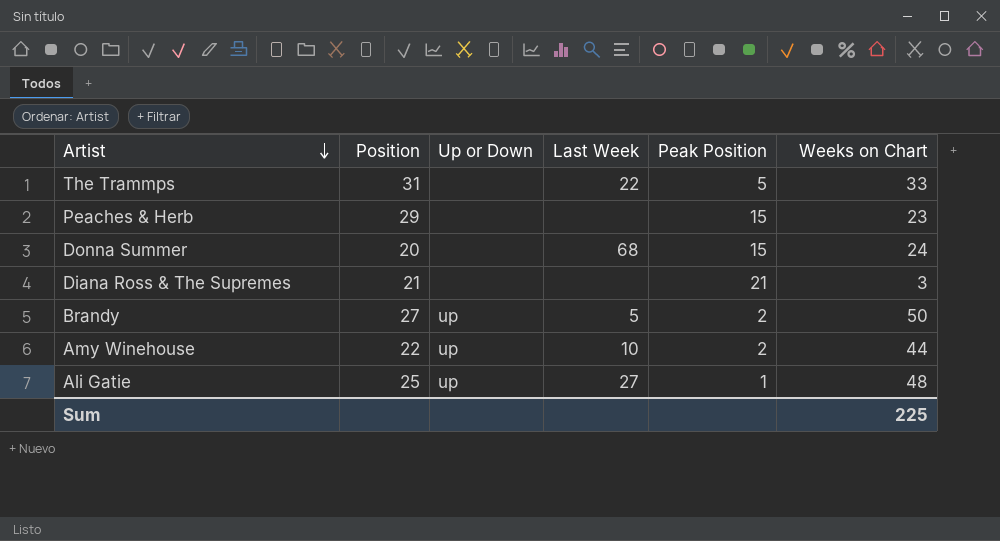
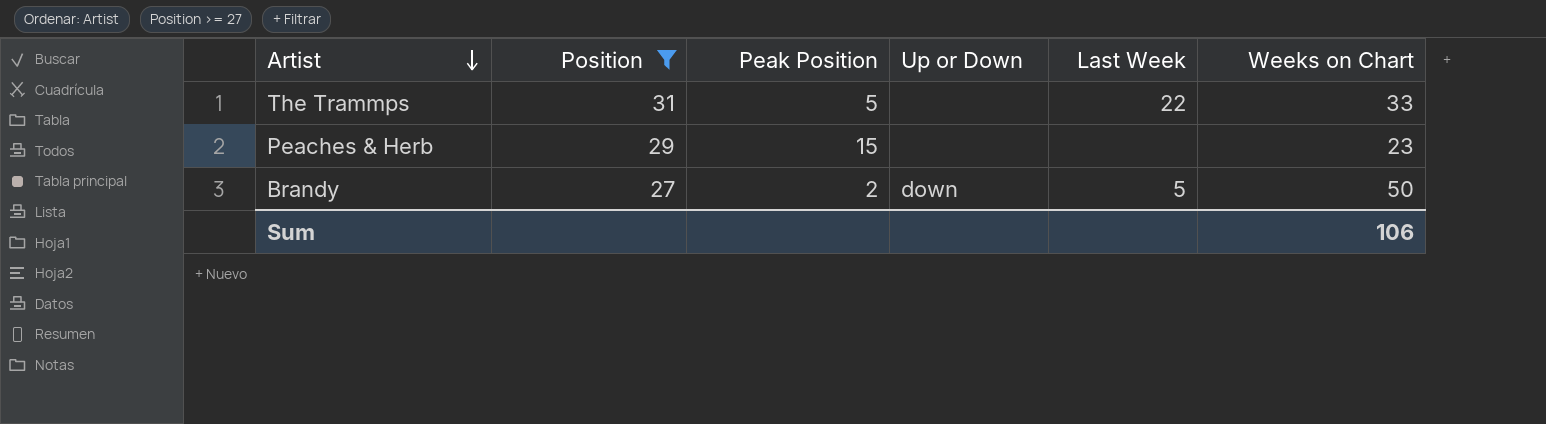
filter: none -> Position >= 27
column Peak Position | position: 5 -> 3
Brandy | Up or Down: up -> down
Sum | Weeks on Chart: 225 -> 106

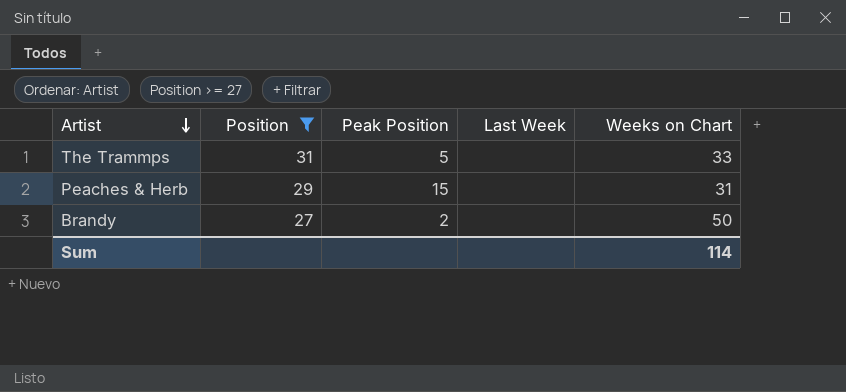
column Up or Down | position: 4 -> none
The Trammps | Last Week: 22 -> none
Peaches & Herb | Weeks on Chart: 23 -> 31
Brandy | Last Week: 5 -> none
Sum | Weeks on Chart: 106 -> 114

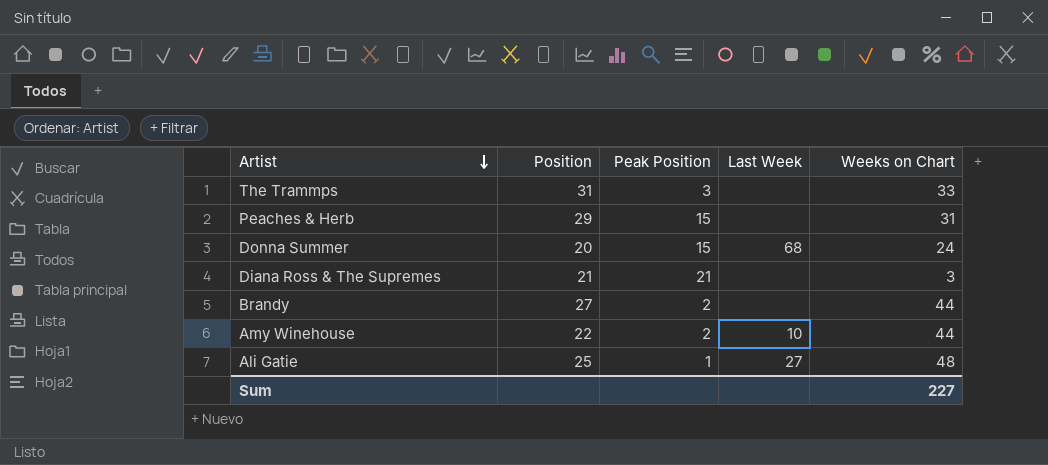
filter: Position >= 27 -> none
The Trammps | Peak Position: 5 -> 3
Brandy | Weeks on Chart: 50 -> 44
Sum | Weeks on Chart: 114 -> 227

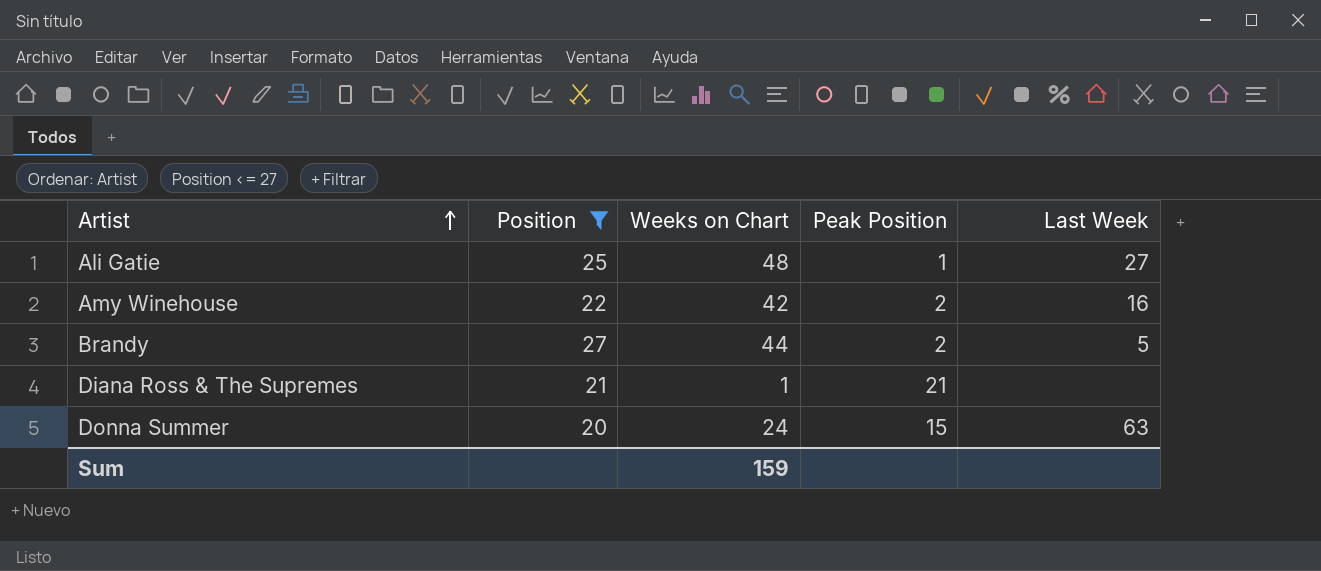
filter: none -> Position <= 27
row order: Artist descending -> Artist ascending
column Weeks on Chart | position: 5 -> 3
Amy Winehouse | Weeks on Chart: 44 -> 42
Amy Winehouse | Last Week: 10 -> 16
Brandy | Last Week: none -> 5
Diana Ross & The Supremes | Weeks on Chart: 3 -> 1
Donna Summer | Last Week: 68 -> 63
Sum | Weeks on Chart: 227 -> 159

